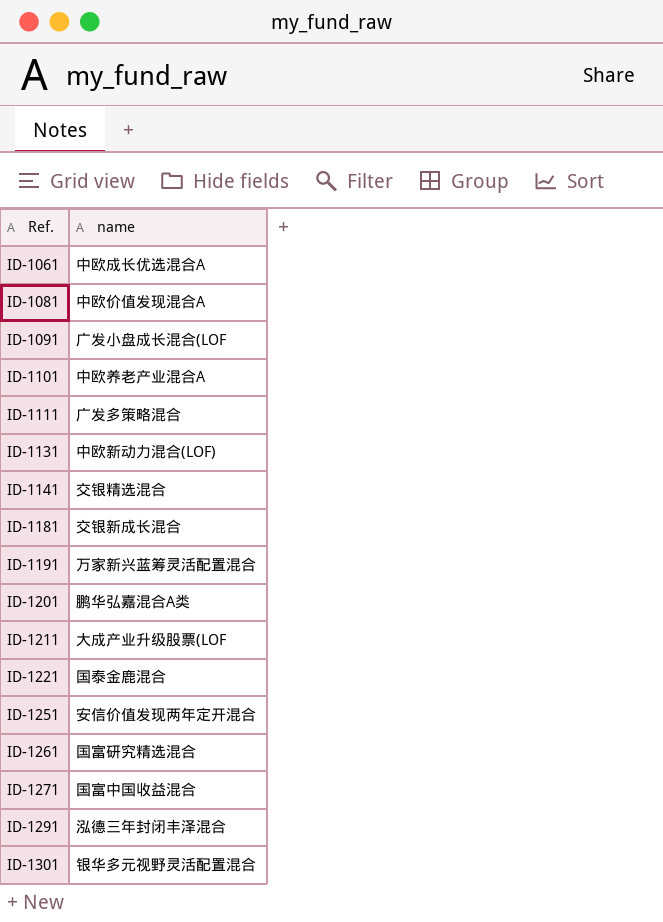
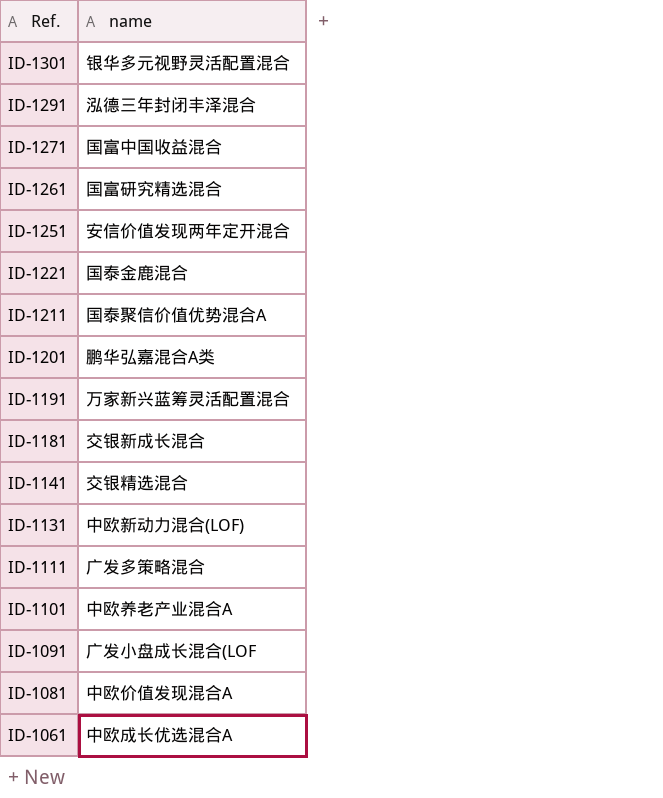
row order: Ref. ascending -> Ref. descending
ID-1211 | name: 大成产业升级股票(LOF -> 国泰聚信价值优势混合A

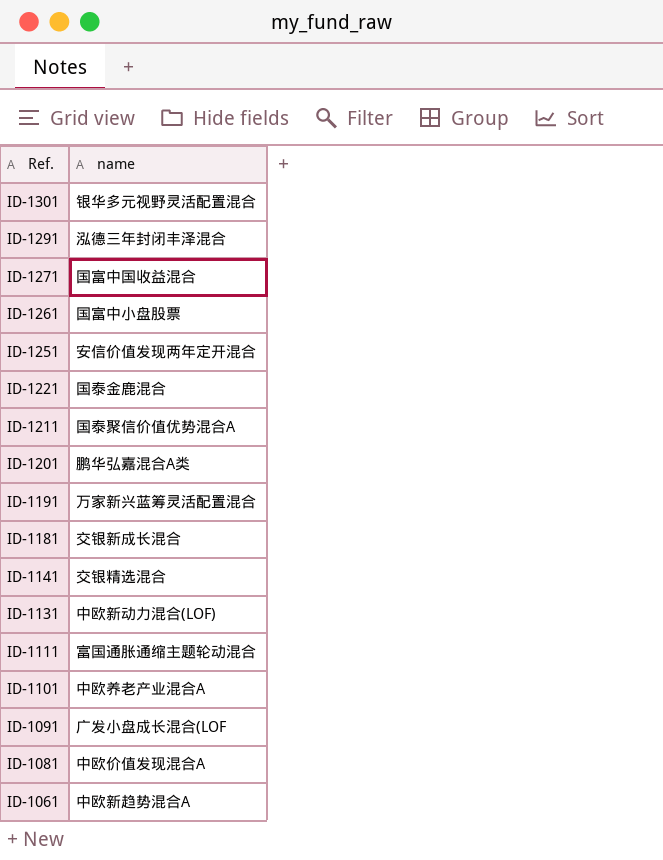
ID-1261 | name: 国富研究精选混合 -> 国富中小盘股票
ID-1111 | name: 广发多策略混合 -> 富国通胀通缩主题轮动混合
ID-1061 | name: 中欧成长优选混合A -> 中欧新趋势混合A

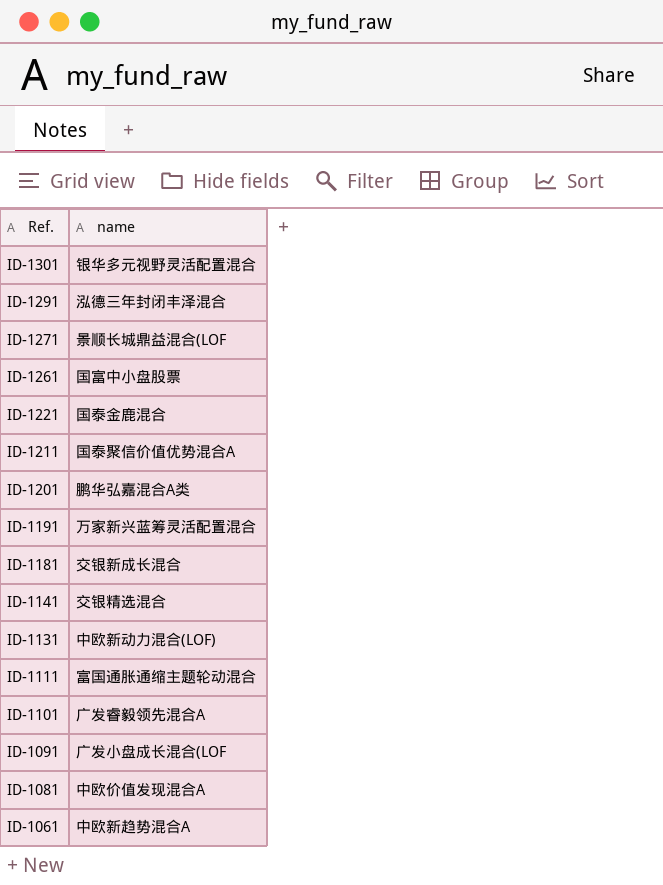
row ID-1251: 安信价值发现两年定开混合 -> none
ID-1271 | name: 国富中国收益混合 -> 景顺长城鼎益混合(LOF
ID-1101 | name: 中欧养老产业混合A -> 广发睿毅领先混合A

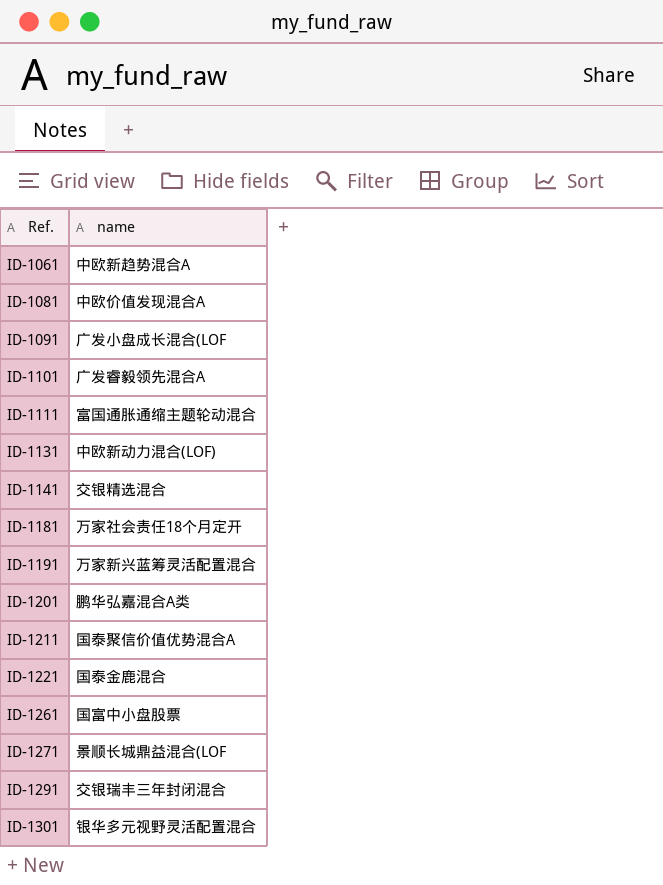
row order: Ref. descending -> Ref. ascending
ID-1181 | name: 交银新成长混合 -> 万家社会责任18个月定开
ID-1291 | name: 泓德三年封闭丰泽混合 -> 交银瑞丰三年封闭混合

